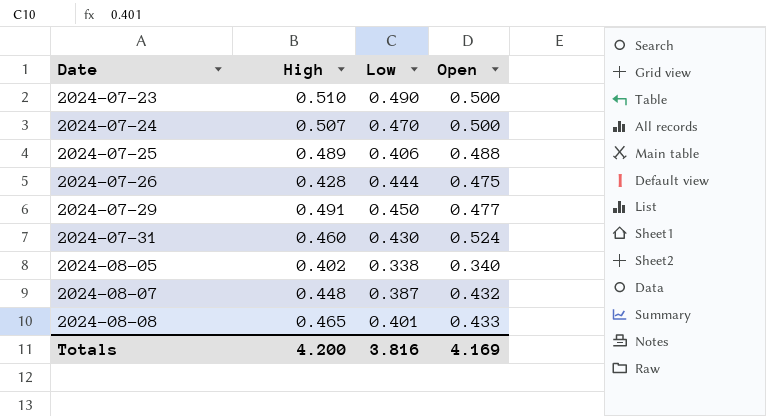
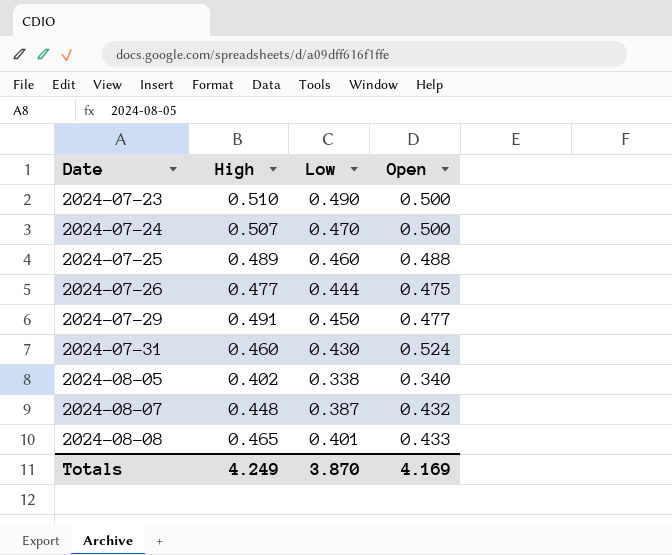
2024-07-25 | Low: 0.406 -> 0.460
2024-07-26 | High: 0.428 -> 0.477
Totals | High: 4.200 -> 4.249
Totals | Low: 3.816 -> 3.870

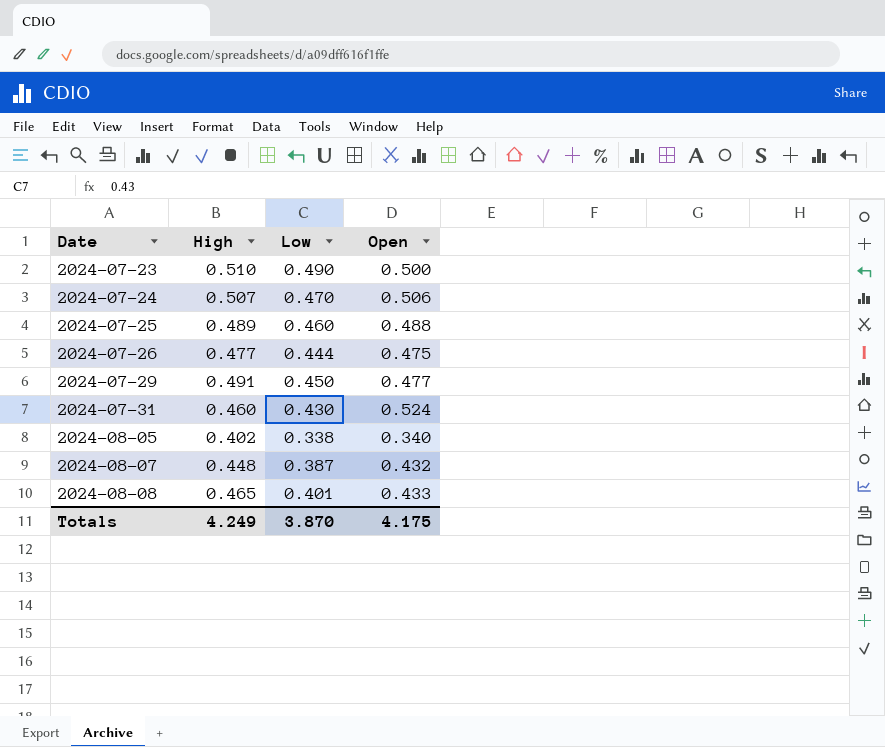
2024-07-24 | Open: 0.500 -> 0.506
Totals | Open: 4.169 -> 4.175

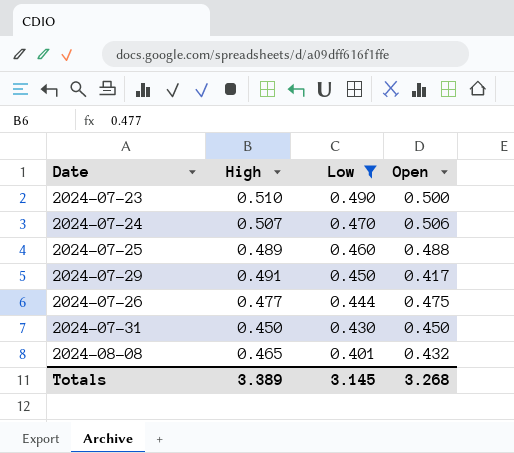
filter: none -> Low >= 0.401
row order: Date ascending -> Low descending
2024-07-29 | Open: 0.477 -> 0.417
2024-07-31 | High: 0.460 -> 0.450
2024-07-31 | Open: 0.524 -> 0.450
2024-08-08 | Open: 0.433 -> 0.432
Totals | High: 4.249 -> 3.389
Totals | Low: 3.870 -> 3.145
Totals | Open: 4.175 -> 3.268

